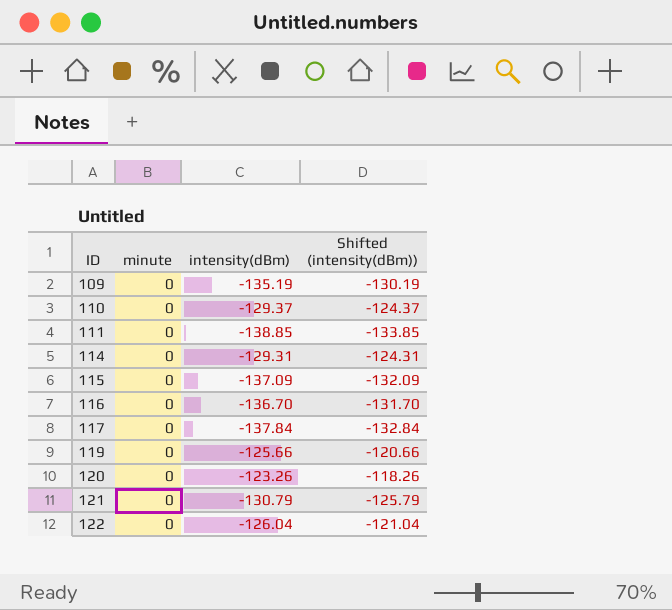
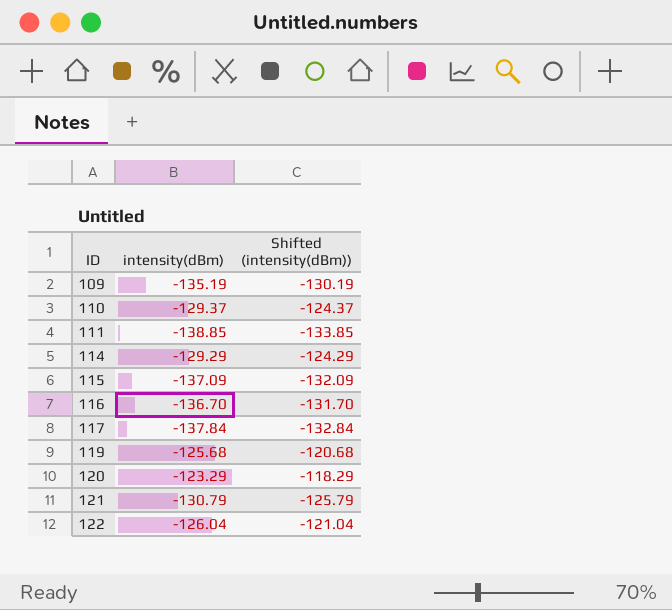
column minute | position: 2 -> none
114 | intensity(dBm): -129.31 -> -129.29
114 | Shifted (intensity(dBm)): -124.31 -> -124.29
119 | intensity(dBm): -125.66 -> -125.68
119 | Shifted (intensity(dBm)): -120.66 -> -120.68
120 | intensity(dBm): -123.26 -> -123.29
120 | Shifted (intensity(dBm)): -118.26 -> -118.29

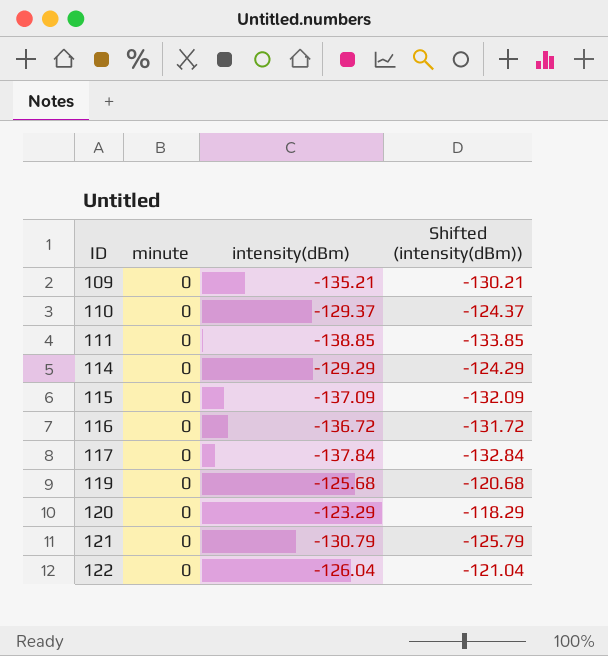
column minute | position: none -> 2
109 | intensity(dBm): -135.19 -> -135.21
109 | Shifted (intensity(dBm)): -130.19 -> -130.21
116 | intensity(dBm): -136.70 -> -136.72
116 | Shifted (intensity(dBm)): -131.70 -> -131.72

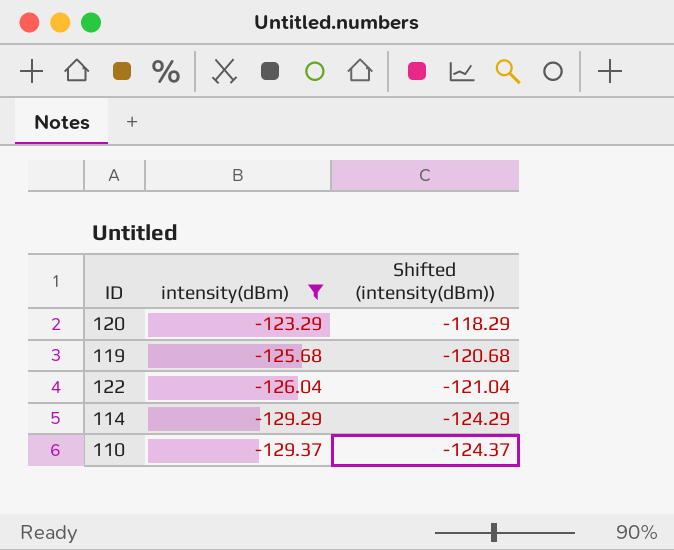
filter: none -> intensity(dBm) >= -129.37
row order: ID ascending -> intensity(dBm) descending
column minute | position: 2 -> none

